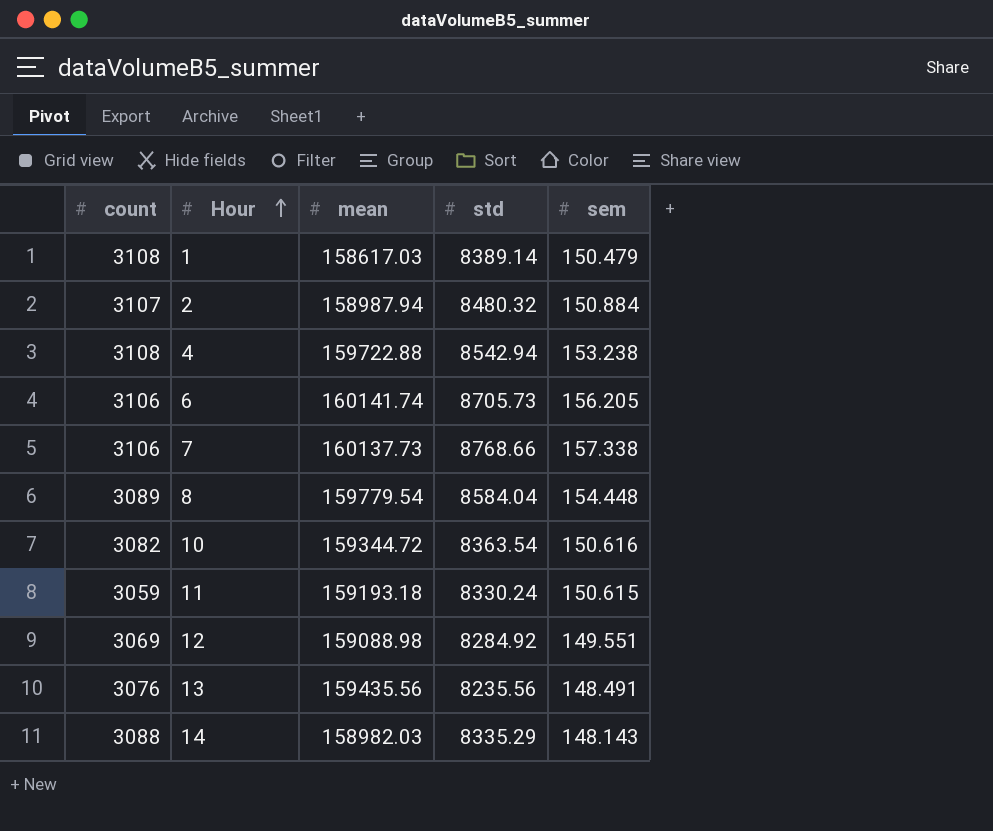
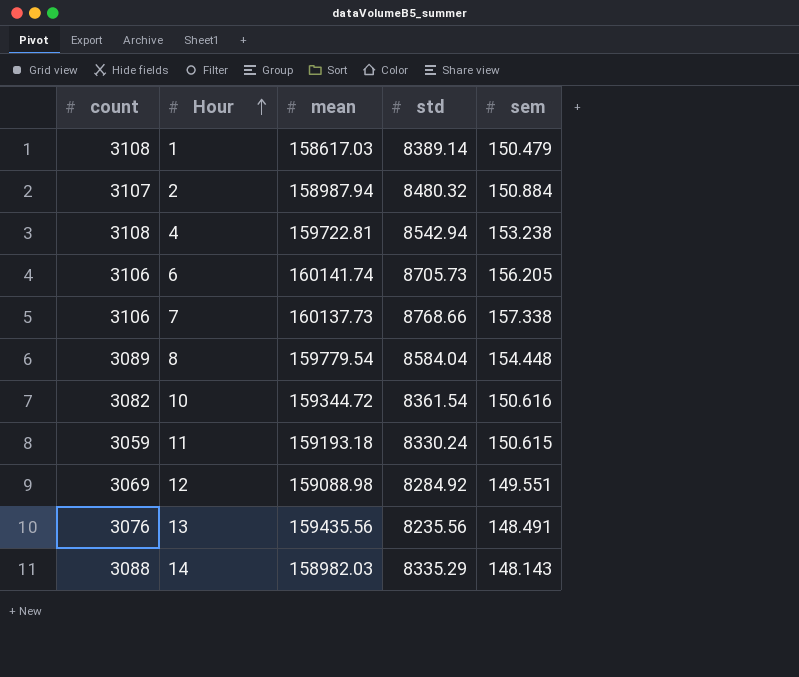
4 | mean: 159722.88 -> 159722.81
10 | std: 8363.54 -> 8361.54

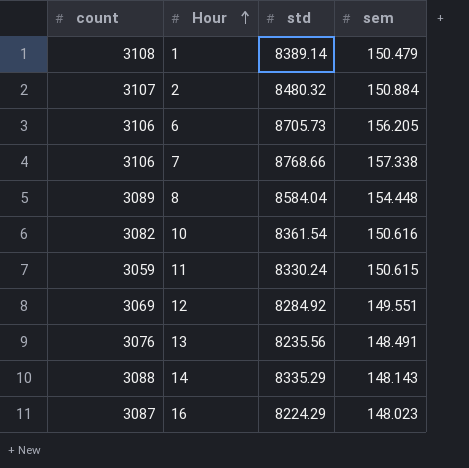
column mean | position: 3 -> none
row 4: 3108 | 159722.81 | 8542.94 | 153.238 -> none
row 16: none -> 3087 | 8224.29 | 148.023

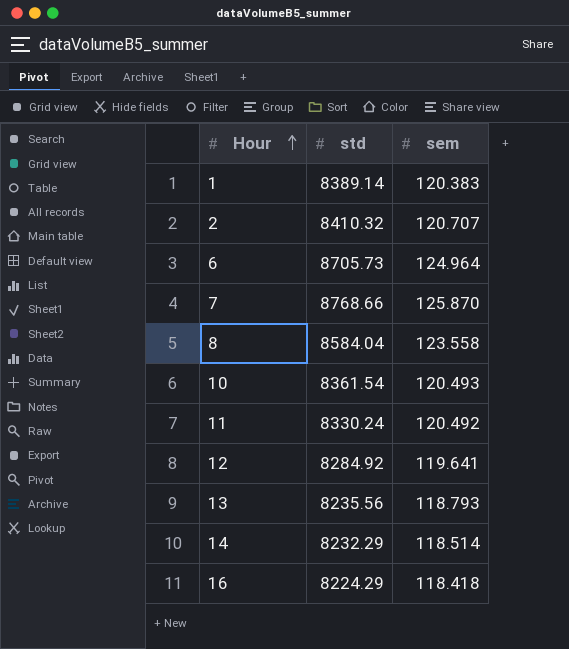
column count | position: 1 -> none
1 | sem: 150.479 -> 120.383
2 | std: 8480.32 -> 8410.32
2 | sem: 150.884 -> 120.707
6 | sem: 156.205 -> 124.964
7 | sem: 157.338 -> 125.870
8 | sem: 154.448 -> 123.558
10 | sem: 150.616 -> 120.493
11 | sem: 150.615 -> 120.492
12 | sem: 149.551 -> 119.641
13 | sem: 148.491 -> 118.793
14 | std: 8335.29 -> 8232.29
14 | sem: 148.143 -> 118.514
16 | sem: 148.023 -> 118.418

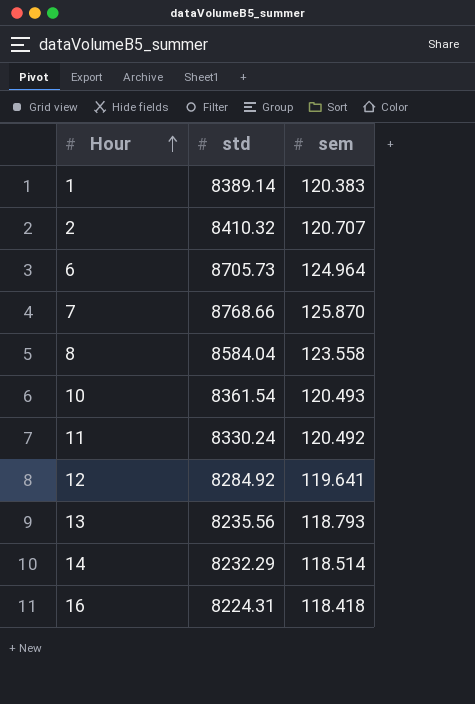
16 | std: 8224.29 -> 8224.31

